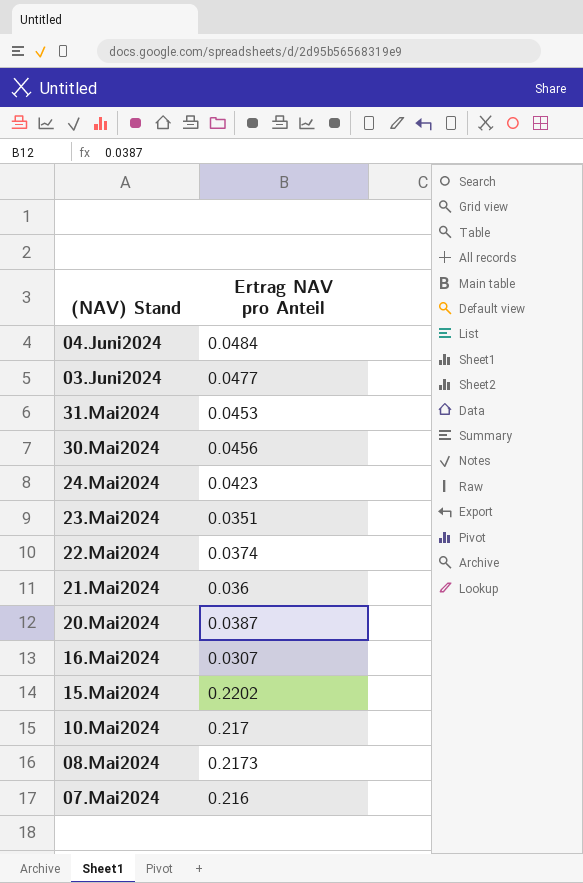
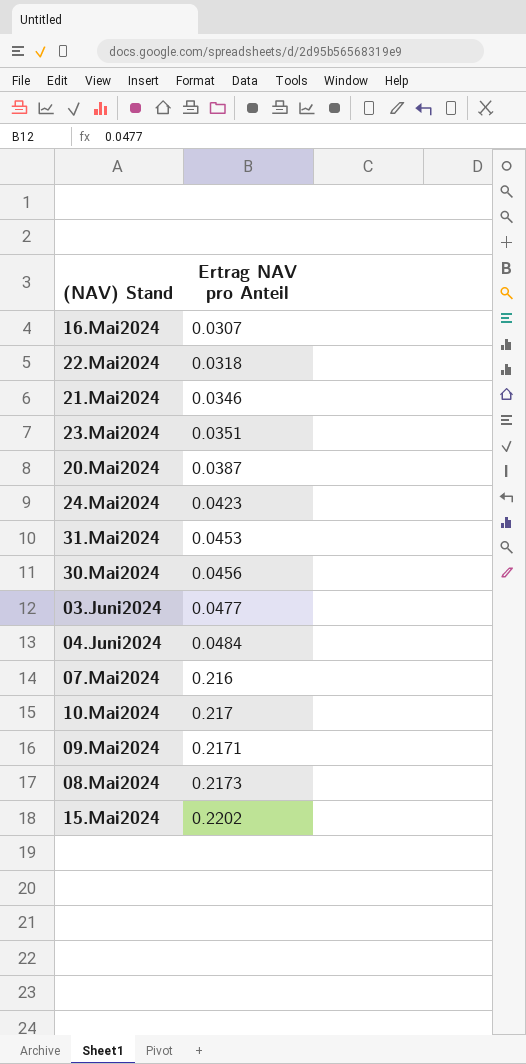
row order: (NAV) Stand descending -> Ertrag NAV pro Anteil ascending
22.Mai2024 | Ertrag NAV pro Anteil: 0.0374 -> 0.0318
21.Mai2024 | Ertrag NAV pro Anteil: 0.036 -> 0.0346
row 09.Mai2024: none -> 0.2171

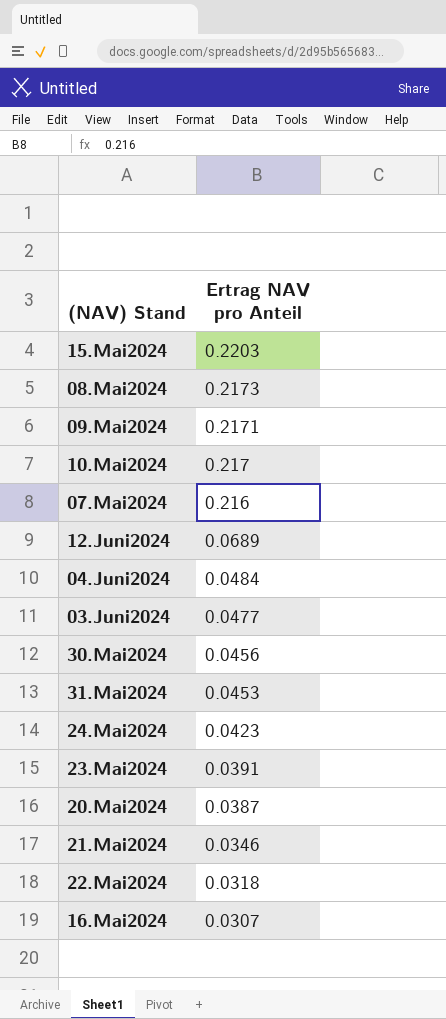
row order: Ertrag NAV pro Anteil ascending -> Ertrag NAV pro Anteil descending
15.Mai2024 | Ertrag NAV pro Anteil: 0.2202 -> 0.2203
row 12.Juni2024: none -> 0.0689
23.Mai2024 | Ertrag NAV pro Anteil: 0.0351 -> 0.0391

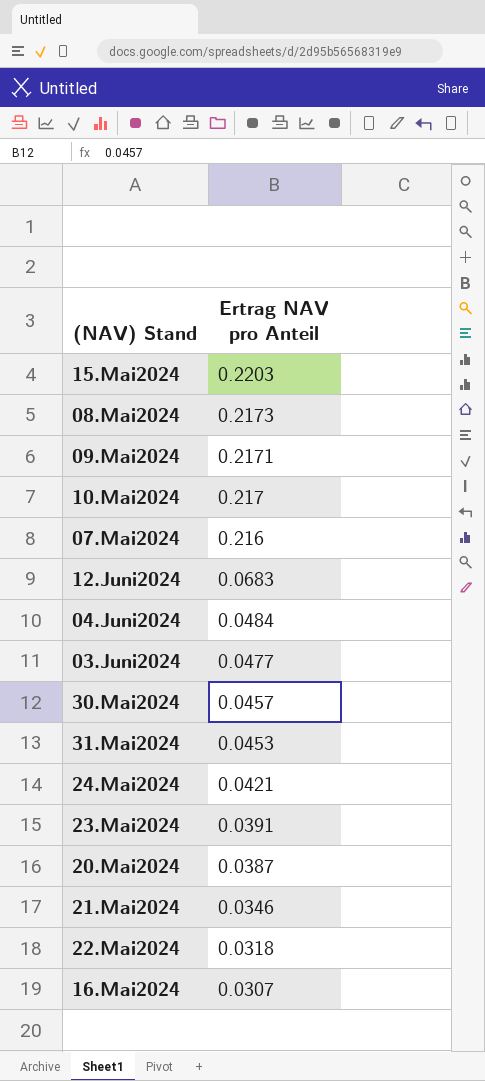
12.Juni2024 | Ertrag NAV pro Anteil: 0.0689 -> 0.0683
30.Mai2024 | Ertrag NAV pro Anteil: 0.0456 -> 0.0457
24.Mai2024 | Ertrag NAV pro Anteil: 0.0423 -> 0.0421

